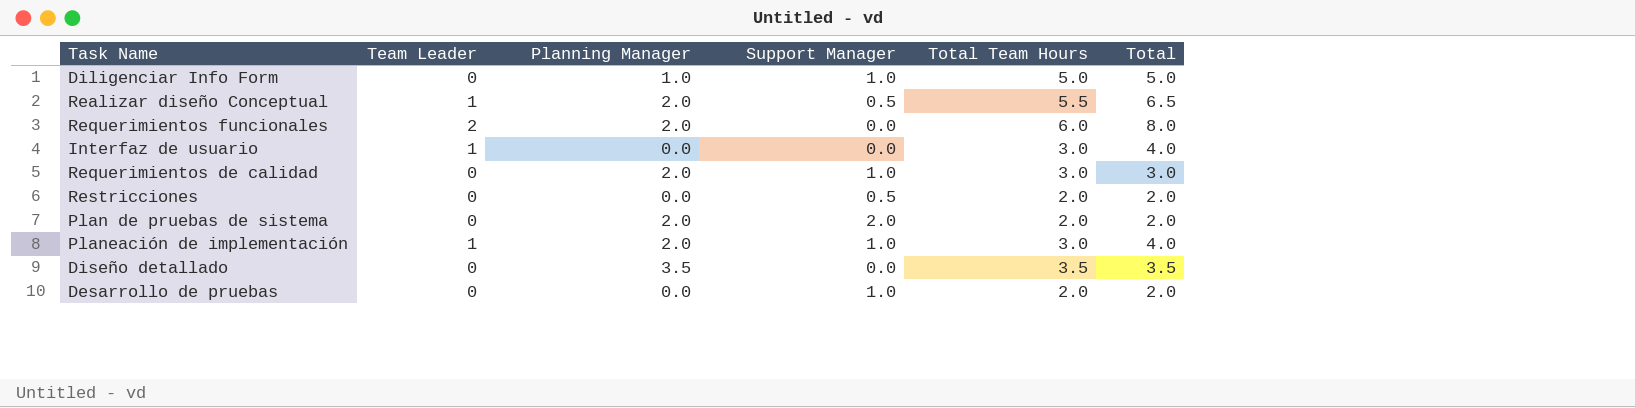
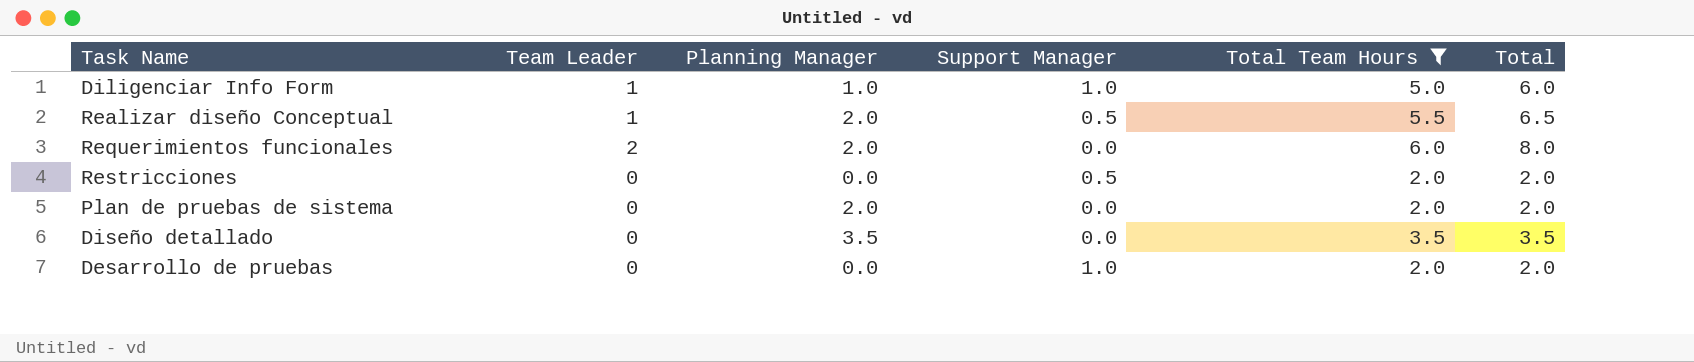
filter: none -> Total Team Hours != 3.0
Diligenciar Info Form | Team Leader: 0 -> 1
Diligenciar Info Form | Total: 5.0 -> 6.0
Plan de pruebas de sistema | Support Manager: 2.0 -> 0.0

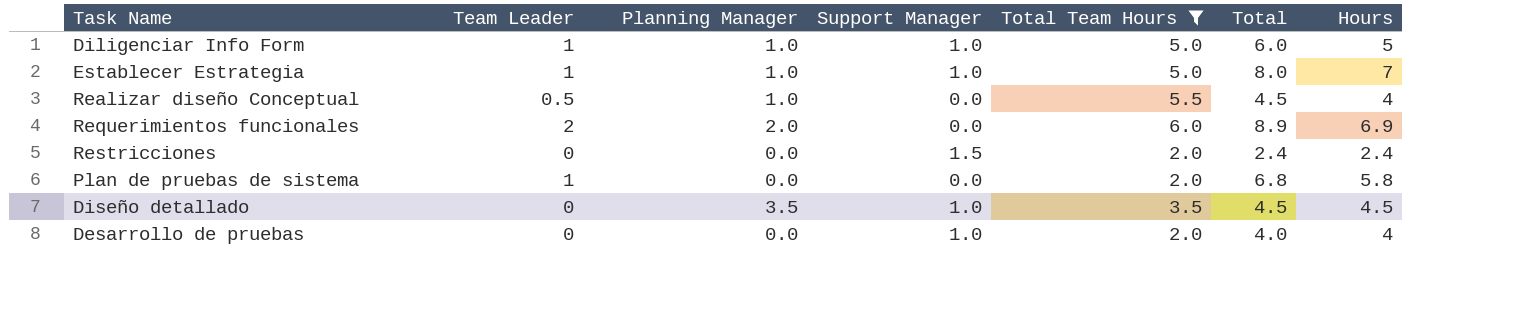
column Total | formula: [Team Leader] + [Total Team Hours] -> [Team Leader] + [Hours]
column Hours | position: none -> 7
row Establecer Estrategia: none -> 1 | 1.0 | 1.0 | 5.0 | 8.0 | 7
Realizar diseño Conceptual | Team Leader: 1 -> 0.5
Realizar diseño Conceptual | Planning Manager: 2.0 -> 1.0
Realizar diseño Conceptual | Support Manager: 0.5 -> 0.0
Restricciones | Support Manager: 0.5 -> 1.5
Plan de pruebas de sistema | Team Leader: 0 -> 1
Plan de pruebas de sistema | Planning Manager: 2.0 -> 0.0
Diseño detallado | Support Manager: 0.0 -> 1.0

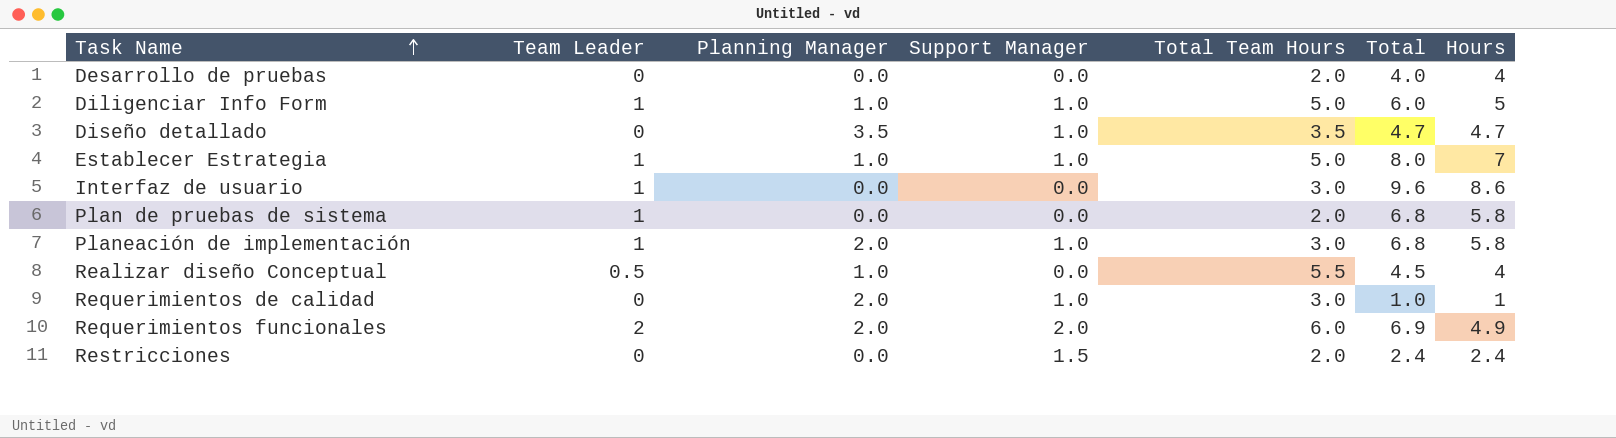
filter: Total Team Hours != 3.0 -> none
row order: none -> Task Name ascending
Desarrollo de pruebas | Support Manager: 1.0 -> 0.0
Diseño detallado | Total: 4.5 -> 4.7
Diseño detallado | Hours: 4.5 -> 4.7
Requerimientos funcionales | Support Manager: 0.0 -> 2.0
Requerimientos funcionales | Total: 8.9 -> 6.9
Requerimientos funcionales | Hours: 6.9 -> 4.9

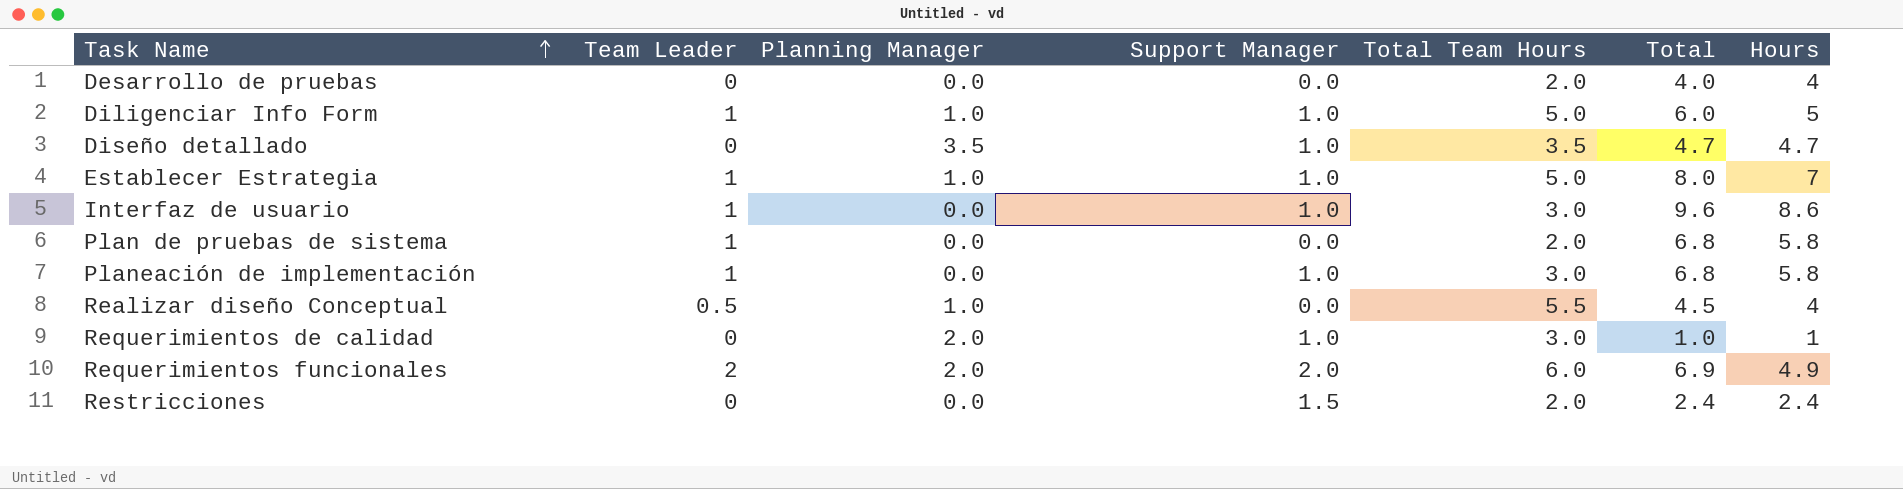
Interfaz de usuario | Support Manager: 0.0 -> 1.0
Planeación de implementación | Planning Manager: 2.0 -> 0.0

